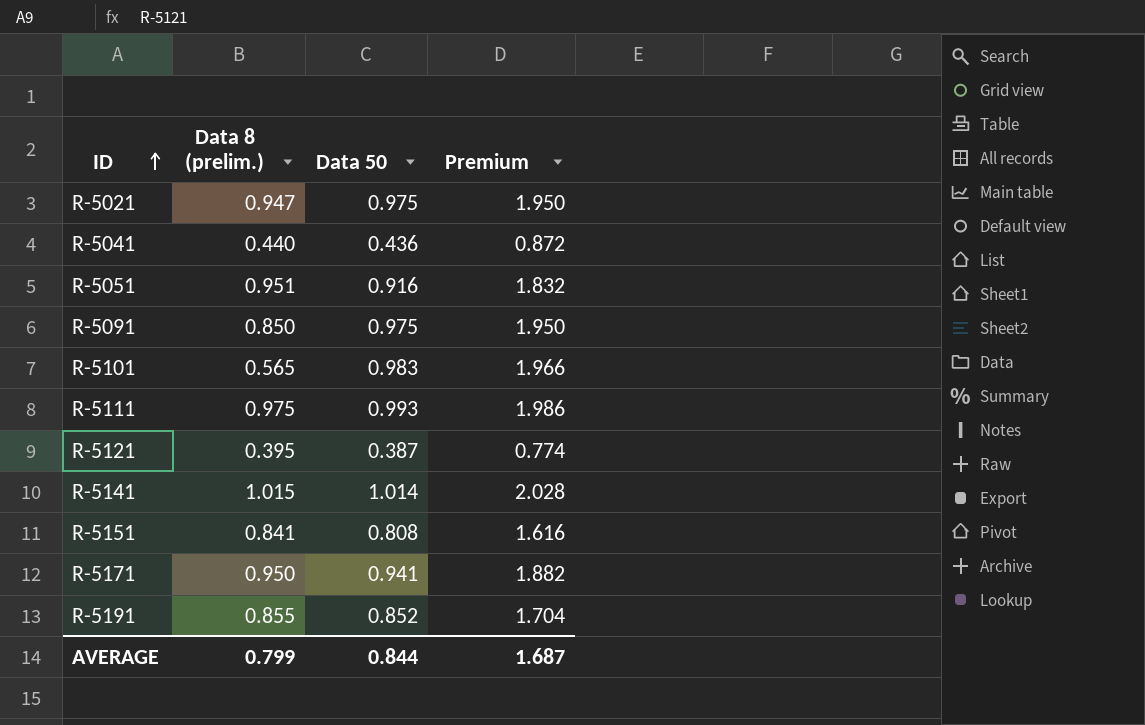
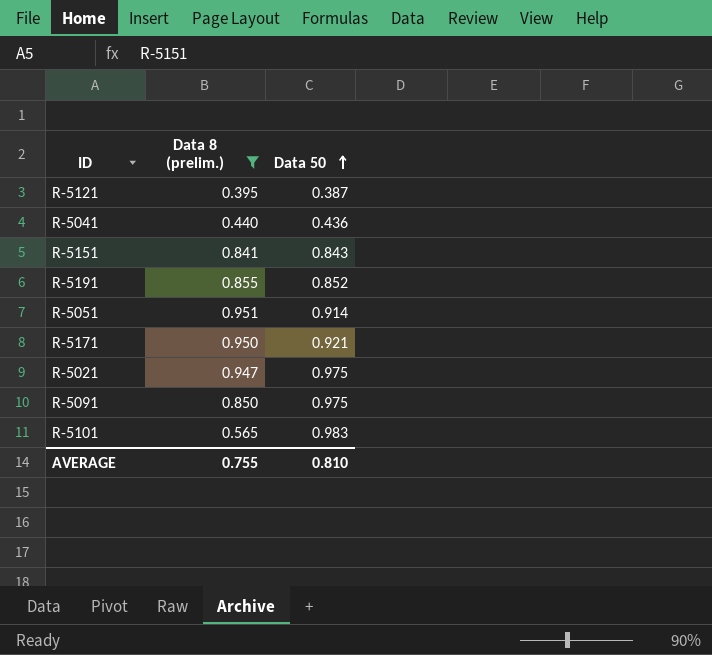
filter: none -> Data 8 (prelim.) <= 0.951
row order: ID ascending -> Data 50 ascending
column Premium | formula: [Data 50] * 2 -> none
R-5151 | Data 50: 0.808 -> 0.843
R-5051 | Data 50: 0.916 -> 0.914
R-5171 | Data 50: 0.941 -> 0.921
AVERAGE | Data 8 (prelim.): 0.799 -> 0.755
AVERAGE | Data 50: 0.844 -> 0.810

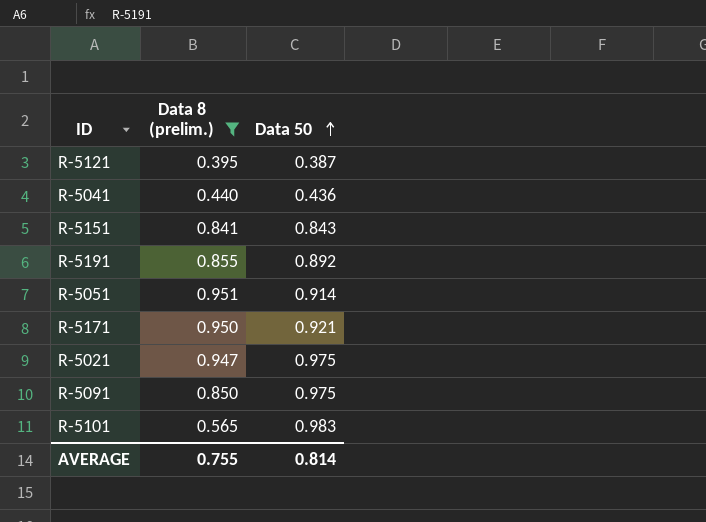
R-5191 | Data 50: 0.852 -> 0.892
AVERAGE | Data 50: 0.810 -> 0.814

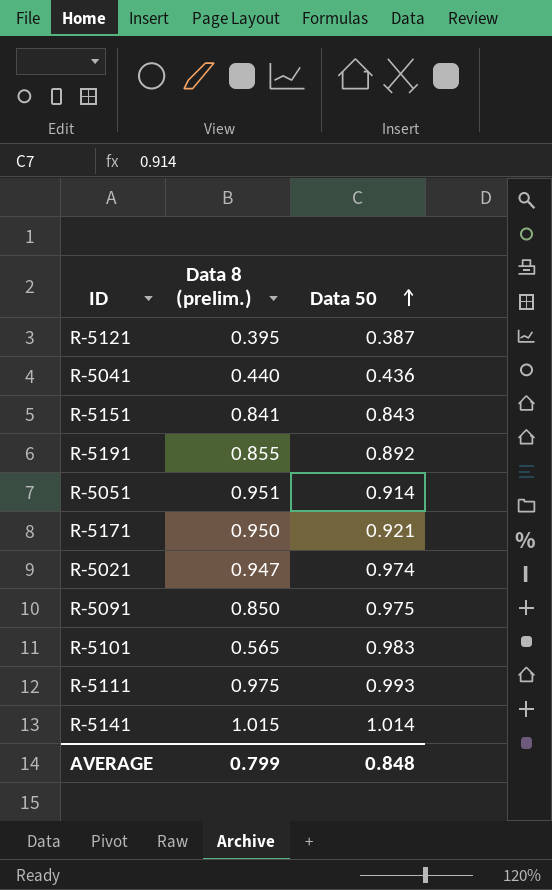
filter: Data 8 (prelim.) <= 0.951 -> none
R-5021 | Data 50: 0.975 -> 0.974
AVERAGE | Data 8 (prelim.): 0.755 -> 0.799
AVERAGE | Data 50: 0.814 -> 0.848

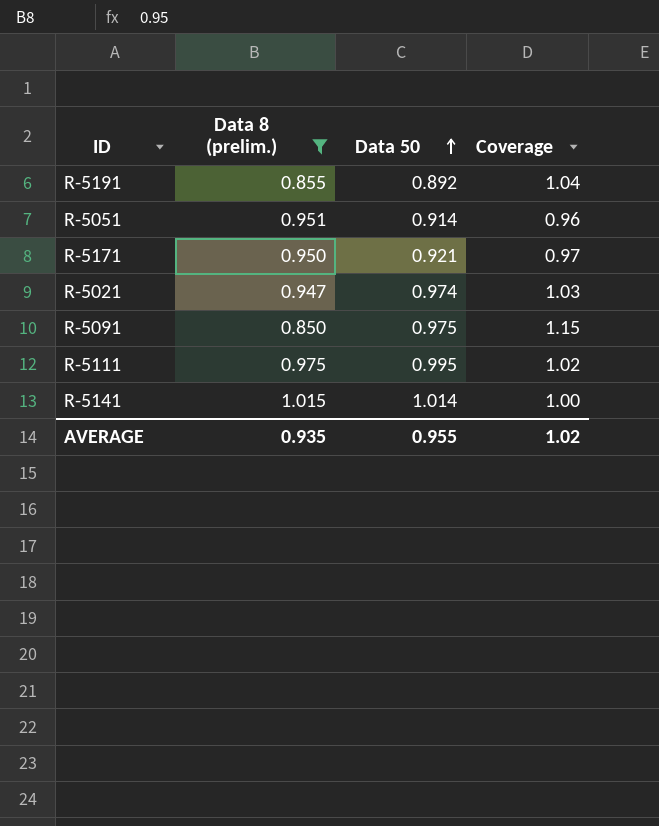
filter: none -> Data 8 (prelim.) >= 0.850
column Coverage | formula: none -> [Data 50] / [Data 8 (prelim.)]
R-5111 | Data 50: 0.993 -> 0.995
AVERAGE | Data 8 (prelim.): 0.799 -> 0.935
AVERAGE | Data 50: 0.848 -> 0.955

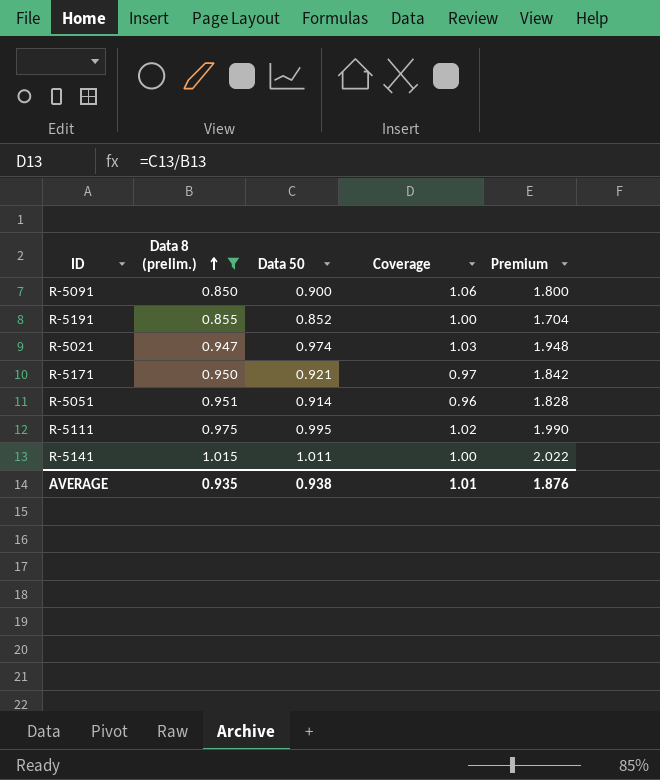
row order: Data 50 ascending -> Data 8 (prelim.) ascending
column Premium | formula: none -> [Data 50] * 2
R-5091 | Data 50: 0.975 -> 0.900
R-5091 | Coverage: 1.15 -> 1.06
R-5191 | Data 50: 0.892 -> 0.852
R-5191 | Coverage: 1.04 -> 1.00
R-5141 | Data 50: 1.014 -> 1.011
AVERAGE | Data 50: 0.955 -> 0.938
AVERAGE | Coverage: 1.02 -> 1.01

